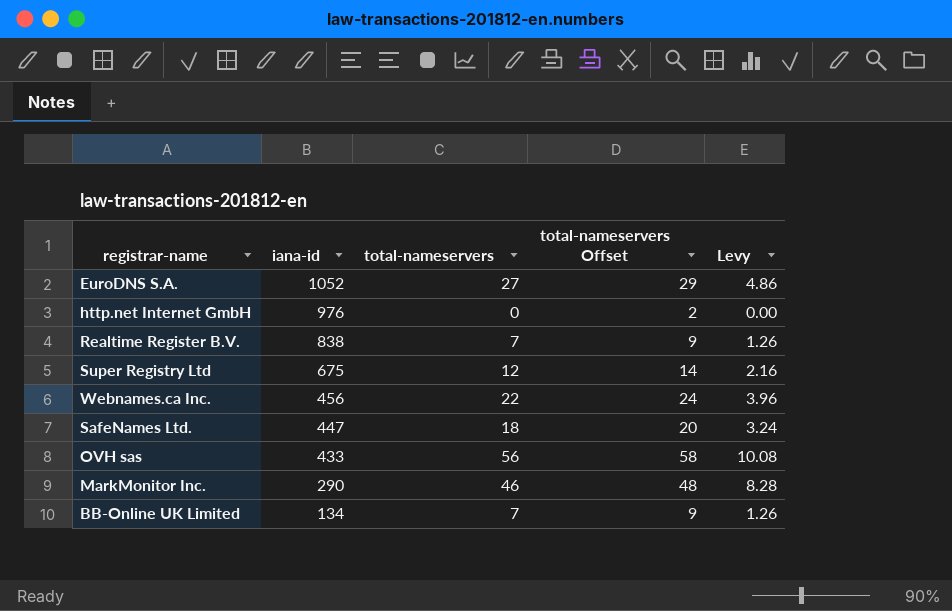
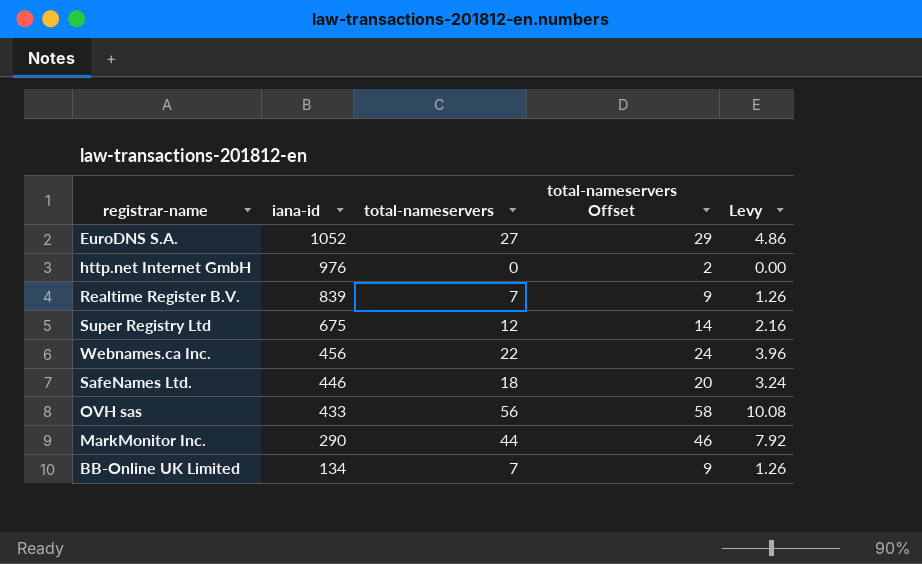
Realtime Register B.V. | iana-id: 838 -> 839
SafeNames Ltd. | iana-id: 447 -> 446
MarkMonitor Inc. | total-nameservers: 46 -> 44
MarkMonitor Inc. | total-nameservers Offset: 48 -> 46
MarkMonitor Inc. | Levy: 8.28 -> 7.92

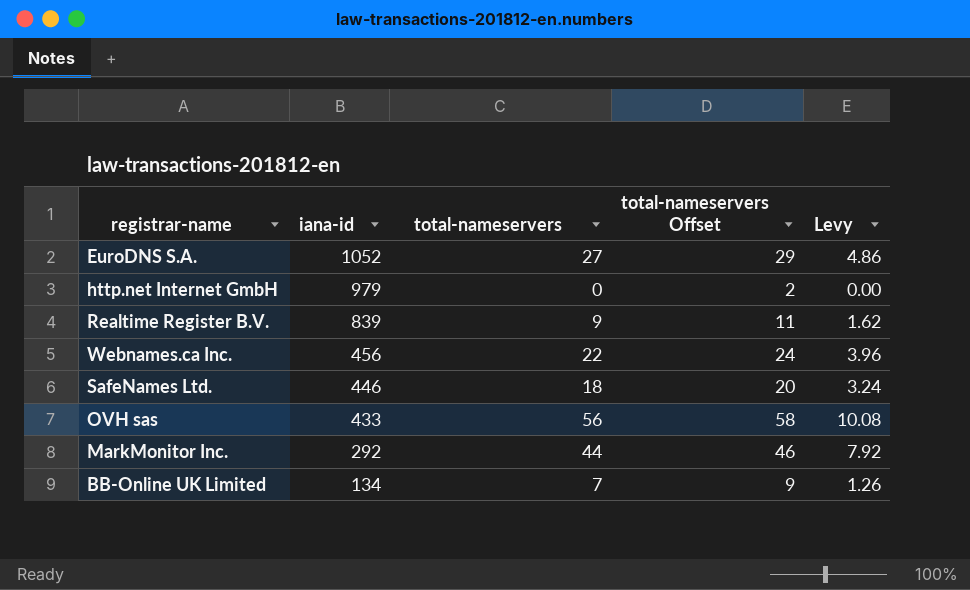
row Super Registry Ltd: 675 | 12 | 14 | 2.16 -> none
http.net Internet GmbH | iana-id: 976 -> 979
Realtime Register B.V. | total-nameservers: 7 -> 9
Realtime Register B.V. | total-nameservers Offset: 9 -> 11
Realtime Register B.V. | Levy: 1.26 -> 1.62
MarkMonitor Inc. | iana-id: 290 -> 292

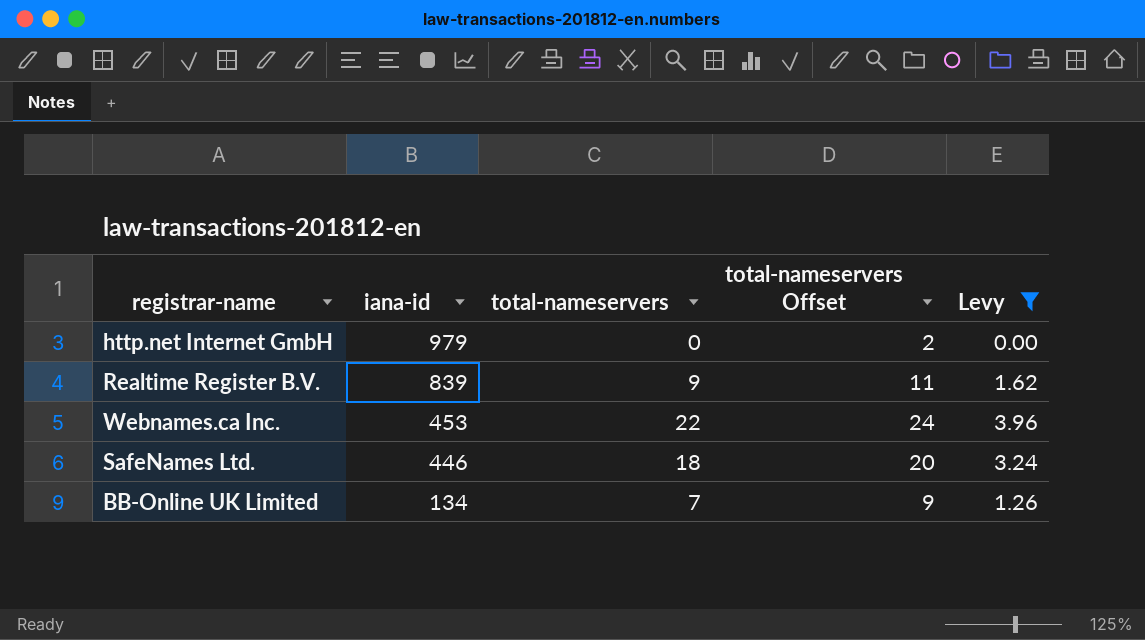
filter: none -> Levy <= 3.96
Webnames.ca Inc. | iana-id: 456 -> 453

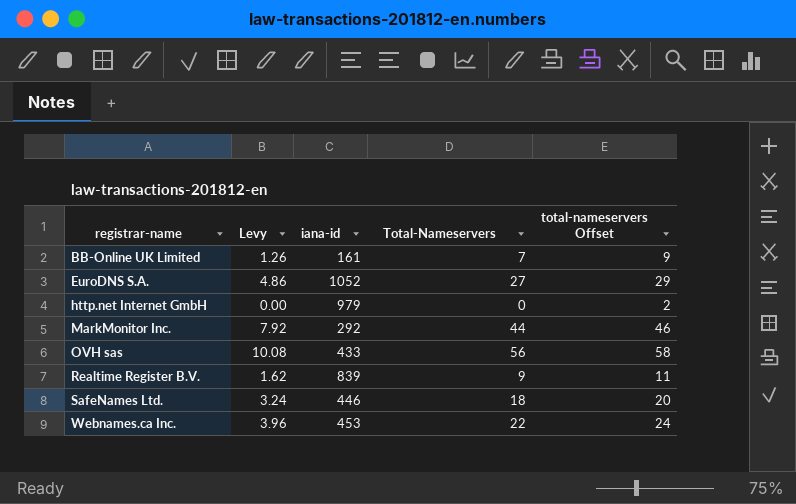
filter: Levy <= 3.96 -> none
row order: iana-id descending -> registrar-name ascending
column Levy | position: 5 -> 2
column name: total-nameservers -> Total-Nameservers
BB-Online UK Limited | iana-id: 134 -> 161

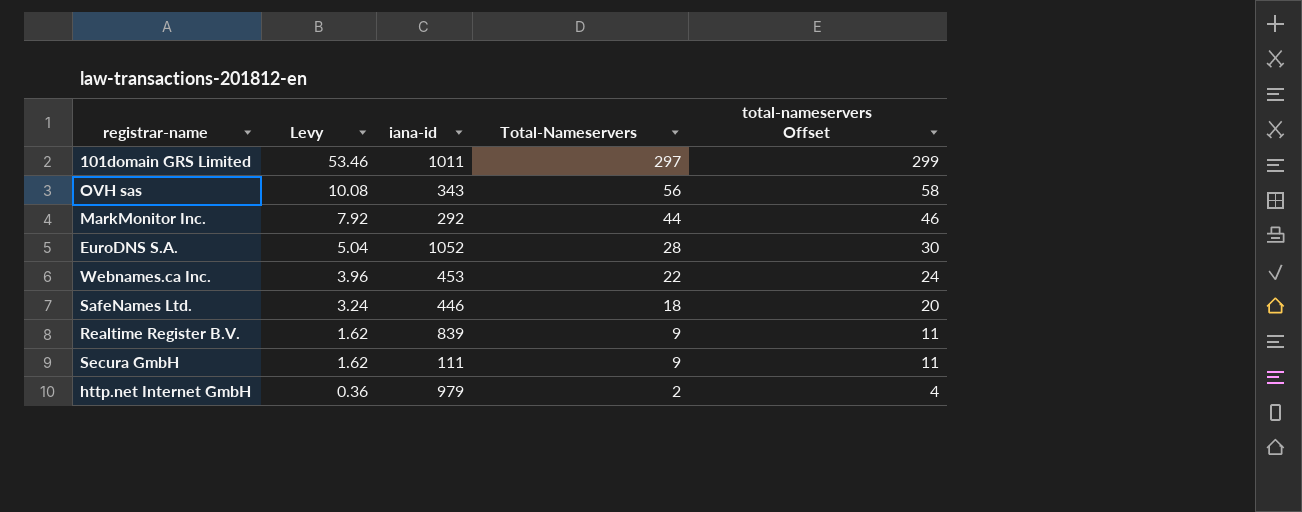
row order: registrar-name ascending -> Levy descending
row BB-Online UK Limited: 1.26 | 161 | 7 | 9 -> none
row 101domain GRS Limited: none -> 53.46 | 1011 | 297 | 299
OVH sas | iana-id: 433 -> 343
EuroDNS S.A. | Levy: 4.86 -> 5.04
EuroDNS S.A. | Total-Nameservers: 27 -> 28
EuroDNS S.A. | total-nameservers Offset: 29 -> 30
row Secura GmbH: none -> 1.62 | 111 | 9 | 11
http.net Internet GmbH | Levy: 0.00 -> 0.36
http.net Internet GmbH | Total-Nameservers: 0 -> 2
http.net Internet GmbH | total-nameservers Offset: 2 -> 4

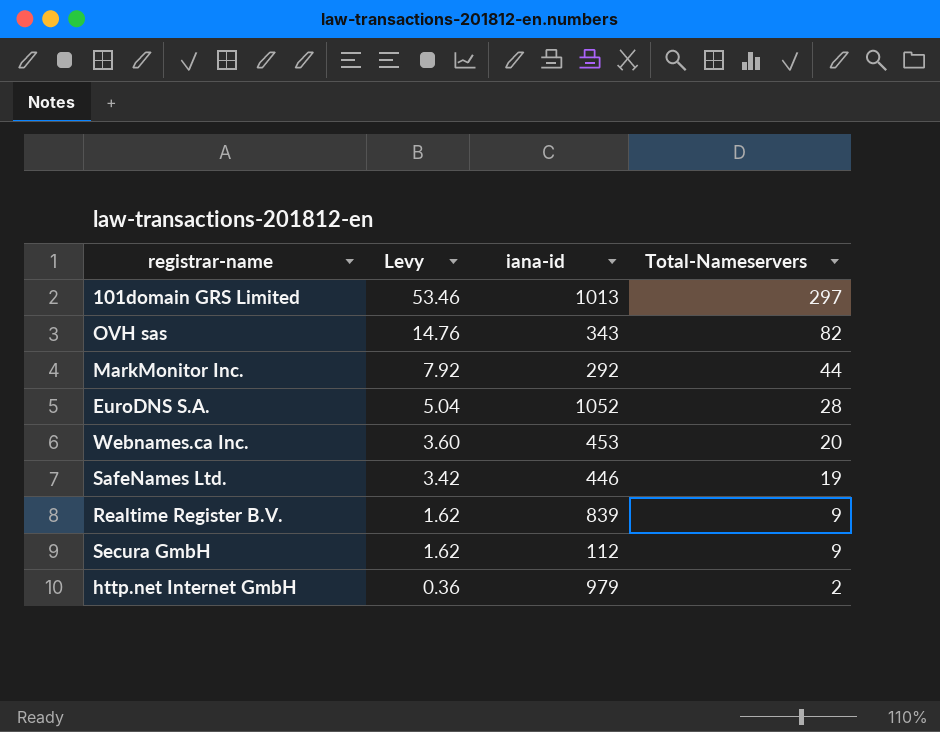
column total-nameservers Offset | formula: [Total-Nameservers] + 2 -> none
101domain GRS Limited | iana-id: 1011 -> 1013
OVH sas | Levy: 10.08 -> 14.76
OVH sas | Total-Nameservers: 56 -> 82
Webnames.ca Inc. | Levy: 3.96 -> 3.60
Webnames.ca Inc. | Total-Nameservers: 22 -> 20
SafeNames Ltd. | Levy: 3.24 -> 3.42
SafeNames Ltd. | Total-Nameservers: 18 -> 19
Secura GmbH | iana-id: 111 -> 112

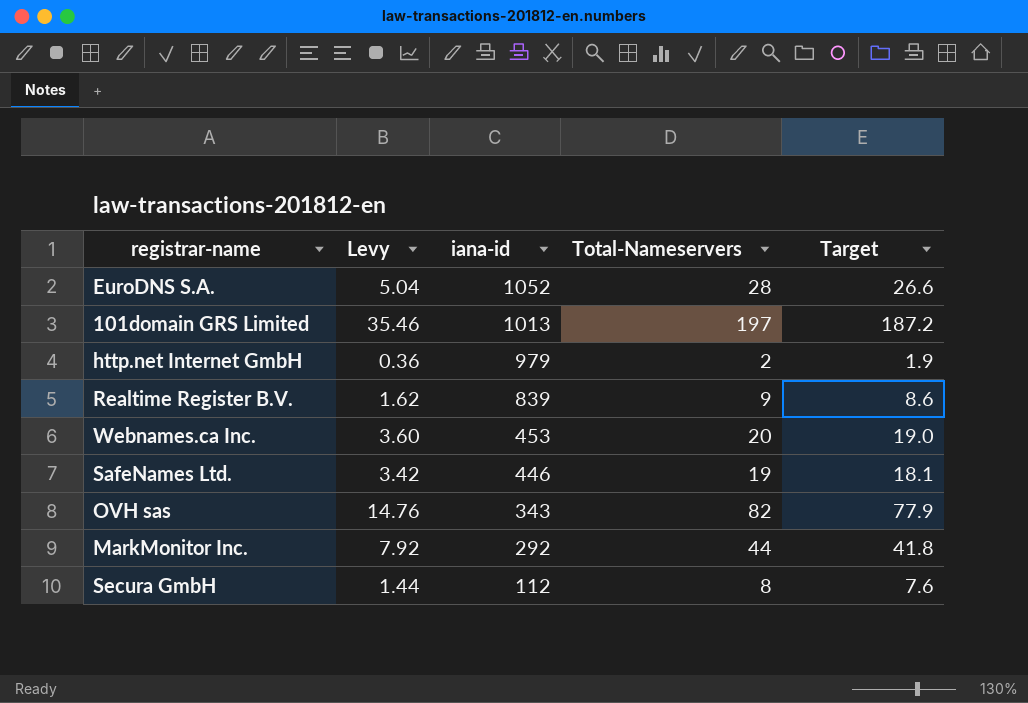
row order: Levy descending -> iana-id descending
column Target | formula: none -> [Total-Nameservers] * 0.95
101domain GRS Limited | Levy: 53.46 -> 35.46
101domain GRS Limited | Total-Nameservers: 297 -> 197
Secura GmbH | Levy: 1.62 -> 1.44
Secura GmbH | Total-Nameservers: 9 -> 8

